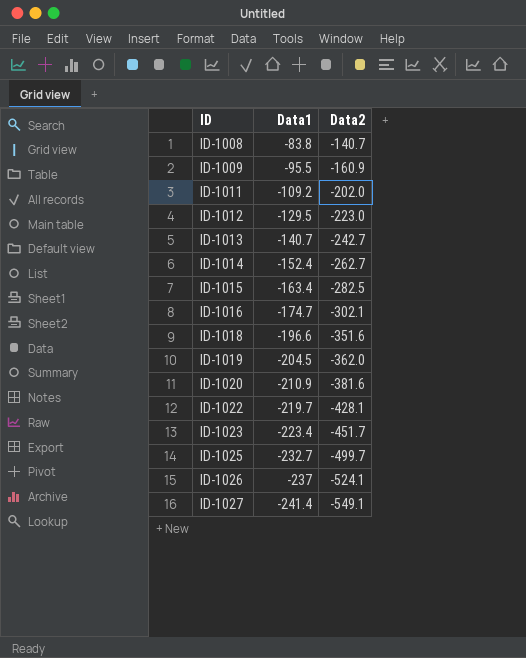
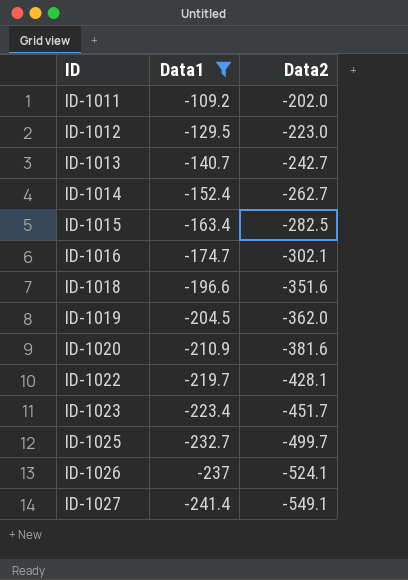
filter: none -> Data1 <= -109.2

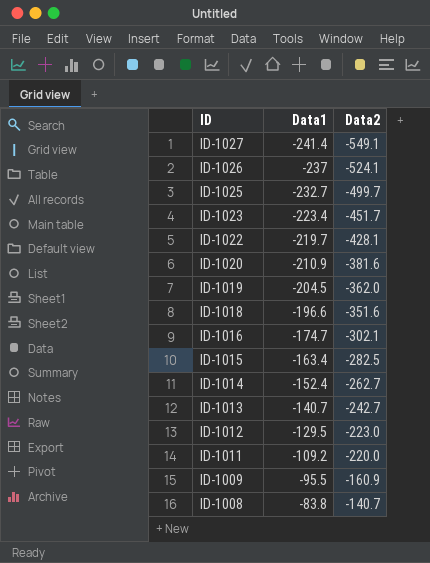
filter: Data1 <= -109.2 -> none
row order: ID ascending -> ID descending
ID-1011 | Data2: -202.0 -> -220.0

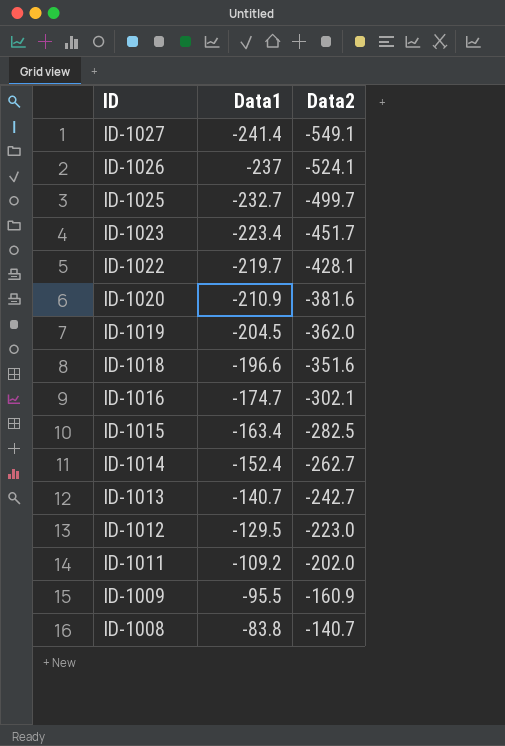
ID-1011 | Data2: -220.0 -> -202.0

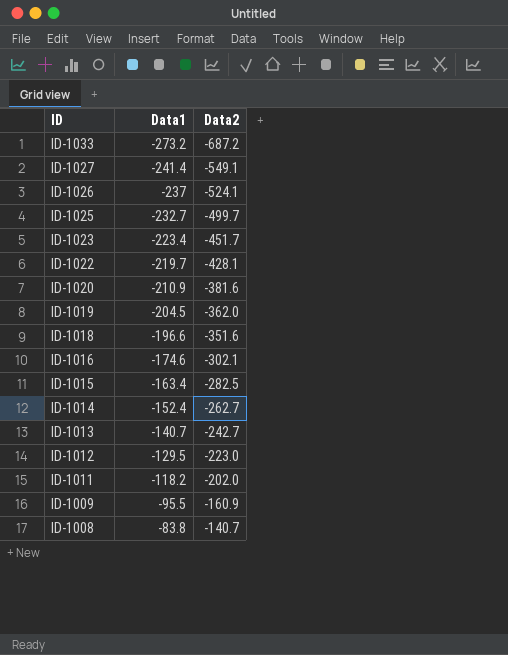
row ID-1033: none -> -273.2 | -687.2
ID-1016 | Data1: -174.7 -> -174.6
ID-1011 | Data1: -109.2 -> -118.2

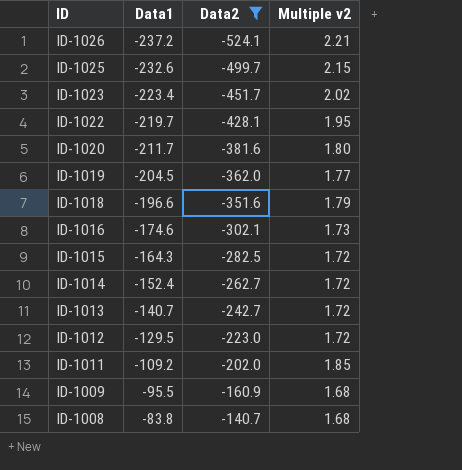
filter: none -> Data2 >= -524.1
column Multiple v2 | formula: none -> [Data2] / [Data1]
ID-1026 | Data1: -237 -> -237.2
ID-1025 | Data1: -232.7 -> -232.6
ID-1020 | Data1: -210.9 -> -211.7
ID-1015 | Data1: -163.4 -> -164.3
ID-1011 | Data1: -118.2 -> -109.2

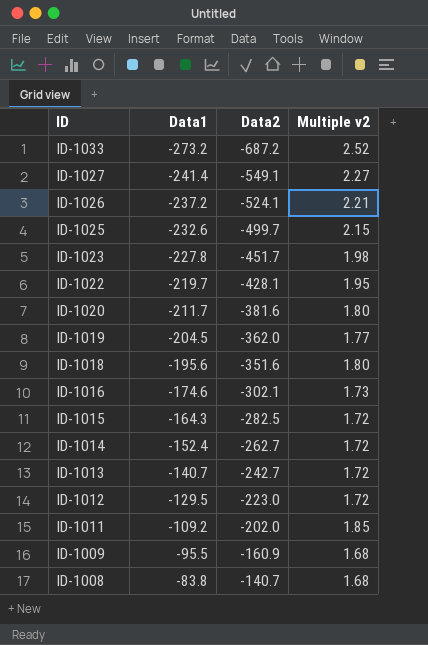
filter: Data2 >= -524.1 -> none
ID-1023 | Data1: -223.4 -> -227.8
ID-1023 | Multiple v2: 2.02 -> 1.98
ID-1018 | Data1: -196.6 -> -195.6
ID-1018 | Multiple v2: 1.79 -> 1.80

